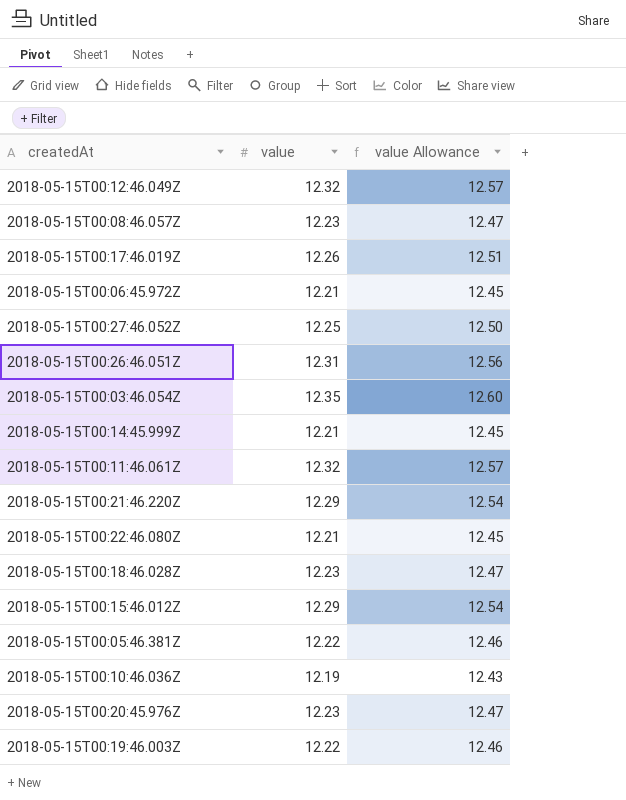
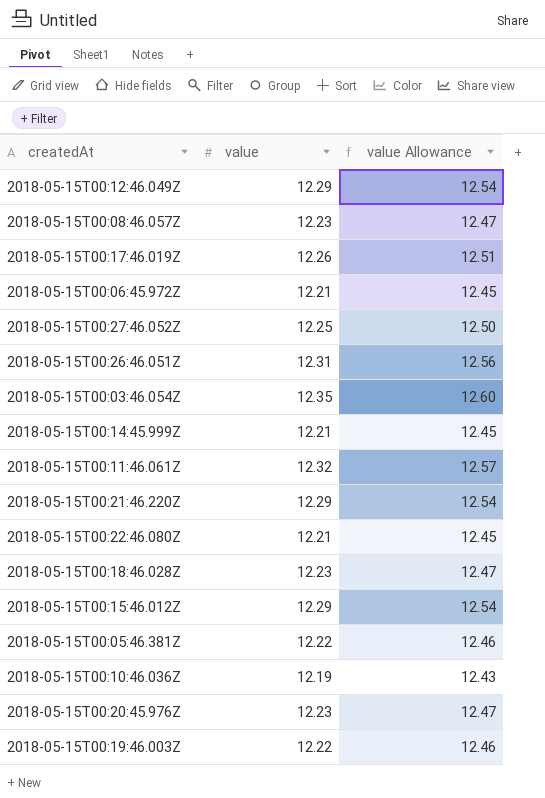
2018-05-15T00:12:46.049Z | value: 12.32 -> 12.29
2018-05-15T00:12:46.049Z | value Allowance: 12.57 -> 12.54

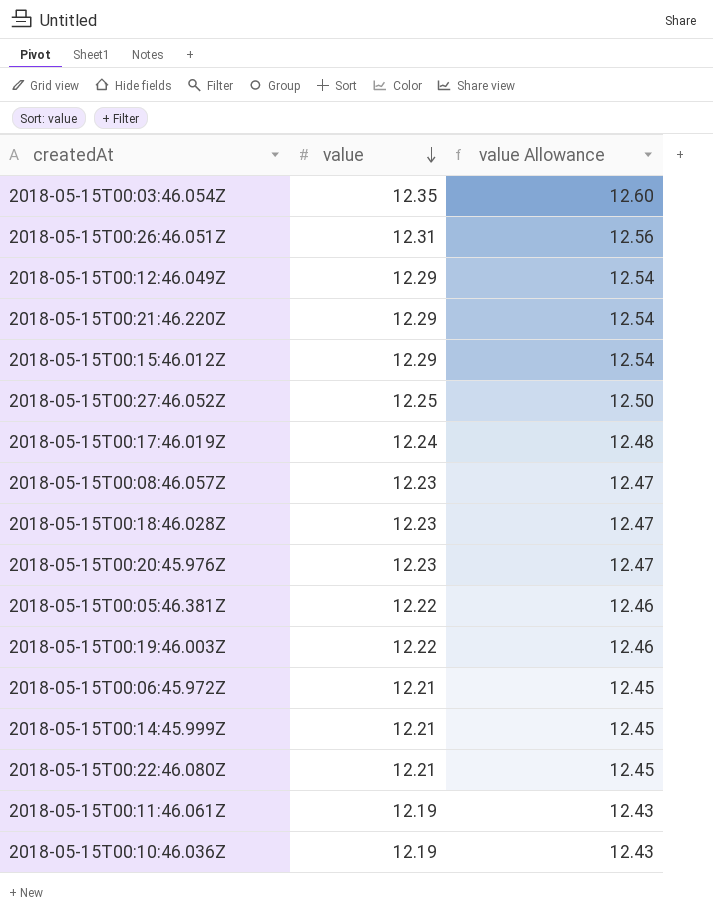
row order: none -> value descending
2018-05-15T00:17:46.019Z | value: 12.26 -> 12.24
2018-05-15T00:17:46.019Z | value Allowance: 12.51 -> 12.48
2018-05-15T00:11:46.061Z | value: 12.32 -> 12.19
2018-05-15T00:11:46.061Z | value Allowance: 12.57 -> 12.43

